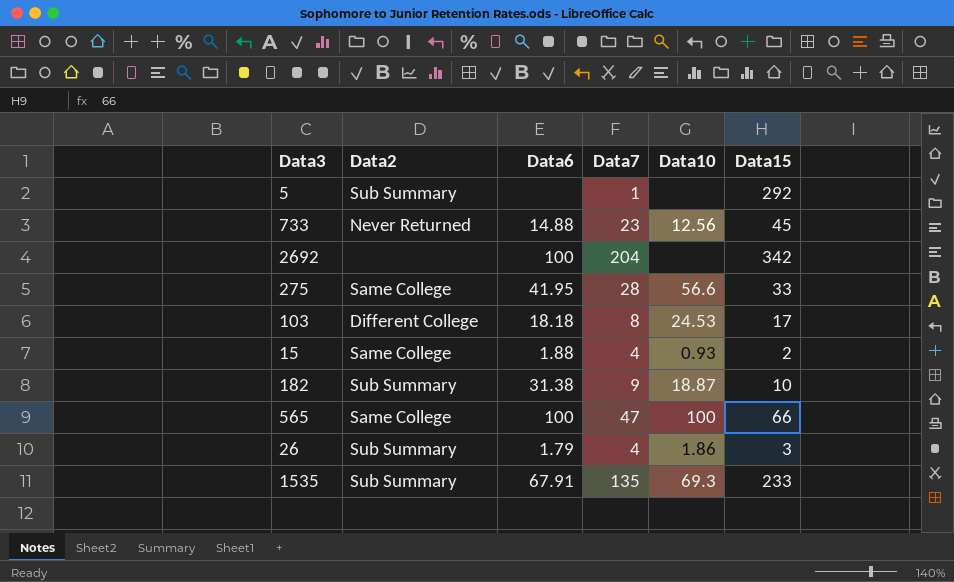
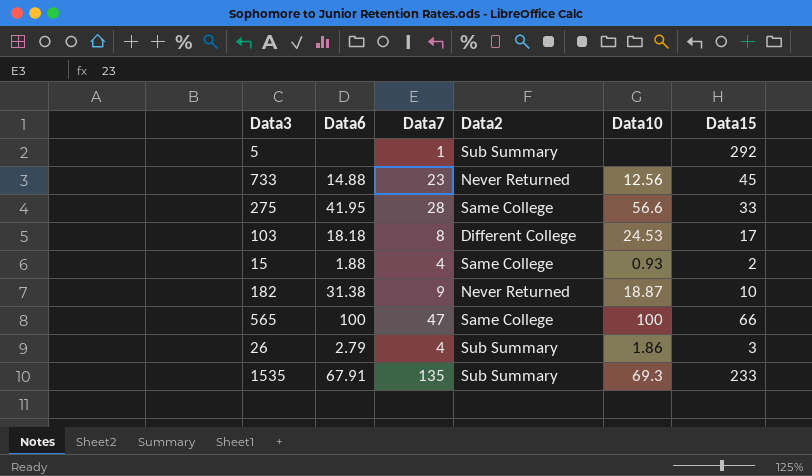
column Data2 | position: 2 -> 4
row 2692: none | 100 | 204 | none | 342 -> none
182 | Data2: Sub Summary -> Never Returned
26 | Data6: 1.79 -> 2.79

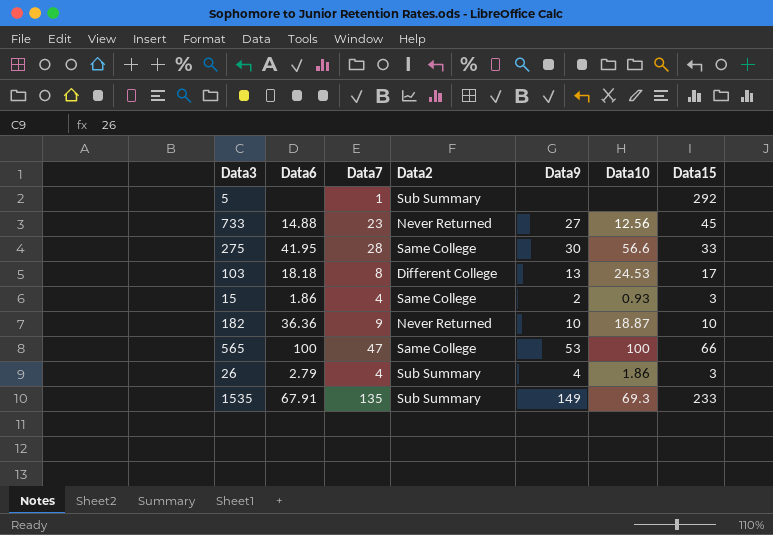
column Data9 | position: none -> 5
15 | Data6: 1.88 -> 1.86
15 | Data15: 2 -> 3
182 | Data6: 31.38 -> 36.36

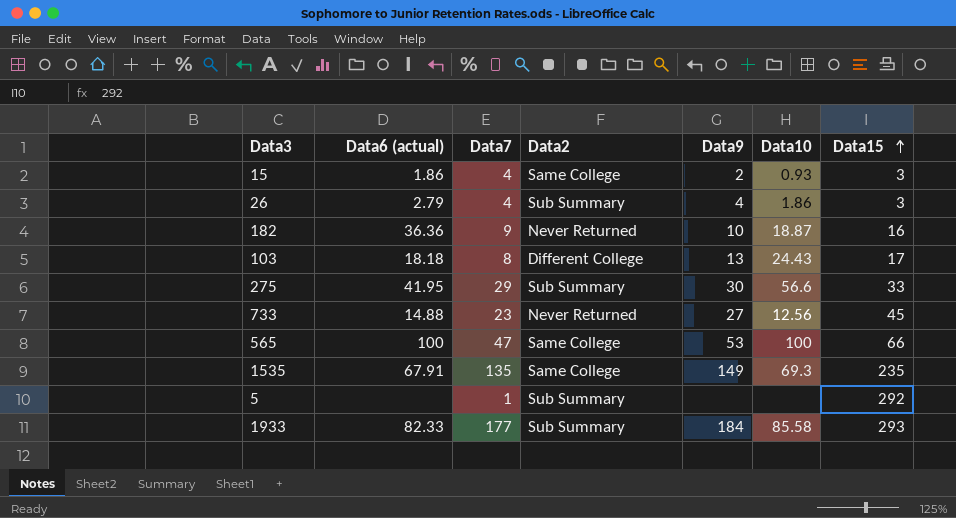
row order: none -> Data15 ascending
column name: Data6 -> Data6 (actual)
182 | Data15: 10 -> 16
103 | Data10: 24.53 -> 24.43
275 | Data7: 28 -> 29
275 | Data2: Same College -> Sub Summary
1535 | Data2: Sub Summary -> Same College
1535 | Data15: 233 -> 235
row 1933: none -> 82.33 | 177 | Sub Summary | 184 | 85.58 | 293

